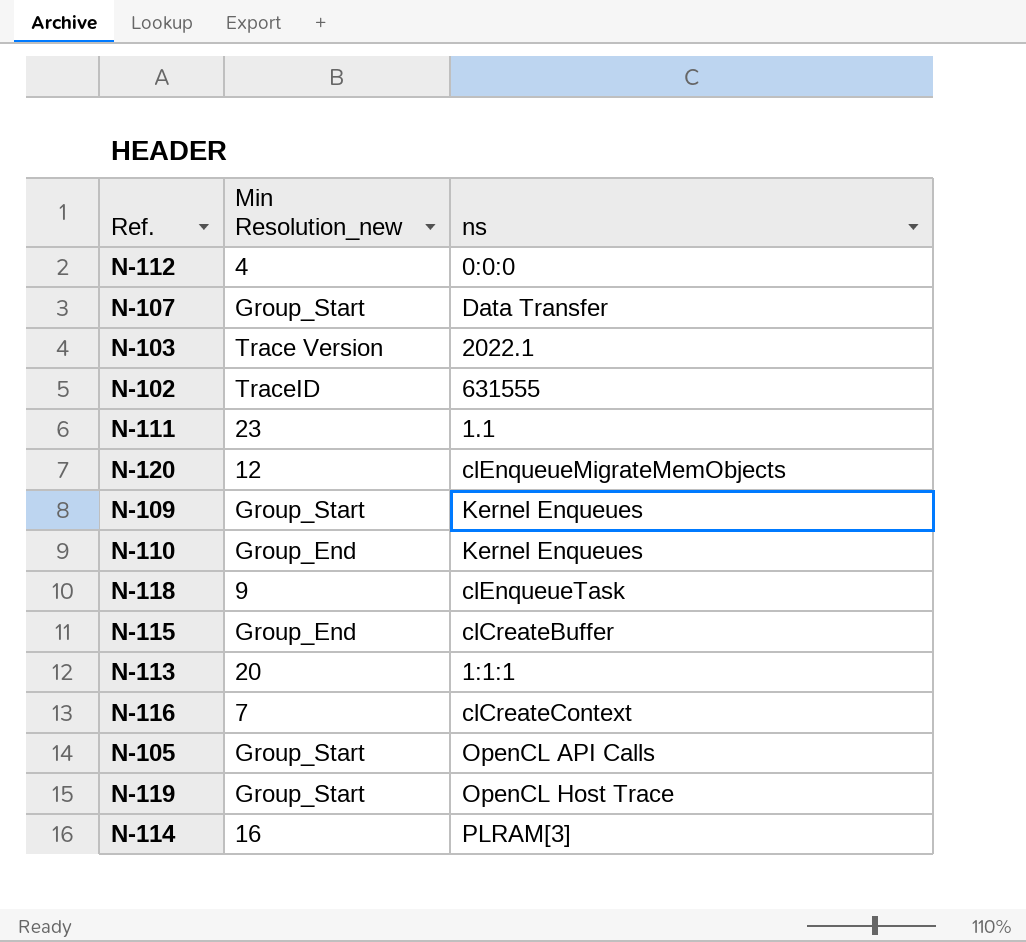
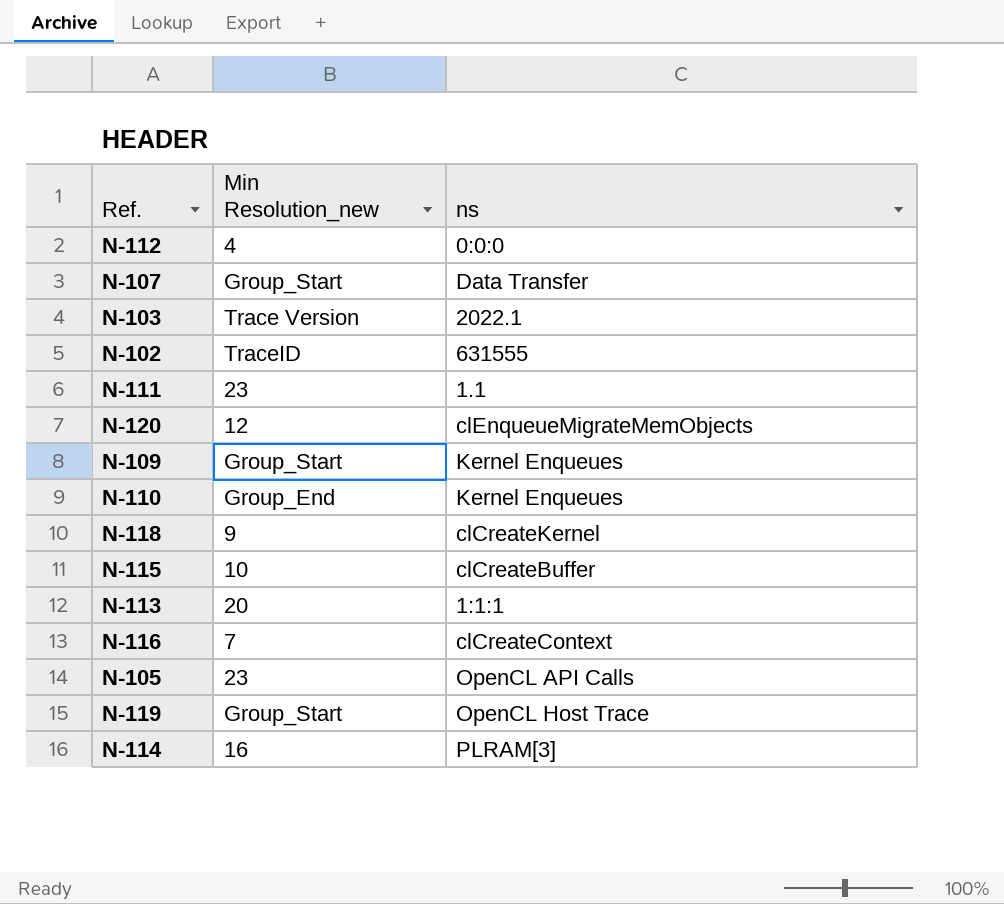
N-118 | ns: clEnqueueTask -> clCreateKernel
N-115 | Min Resolution_new: Group_End -> 10
N-105 | Min Resolution_new: Group_Start -> 23

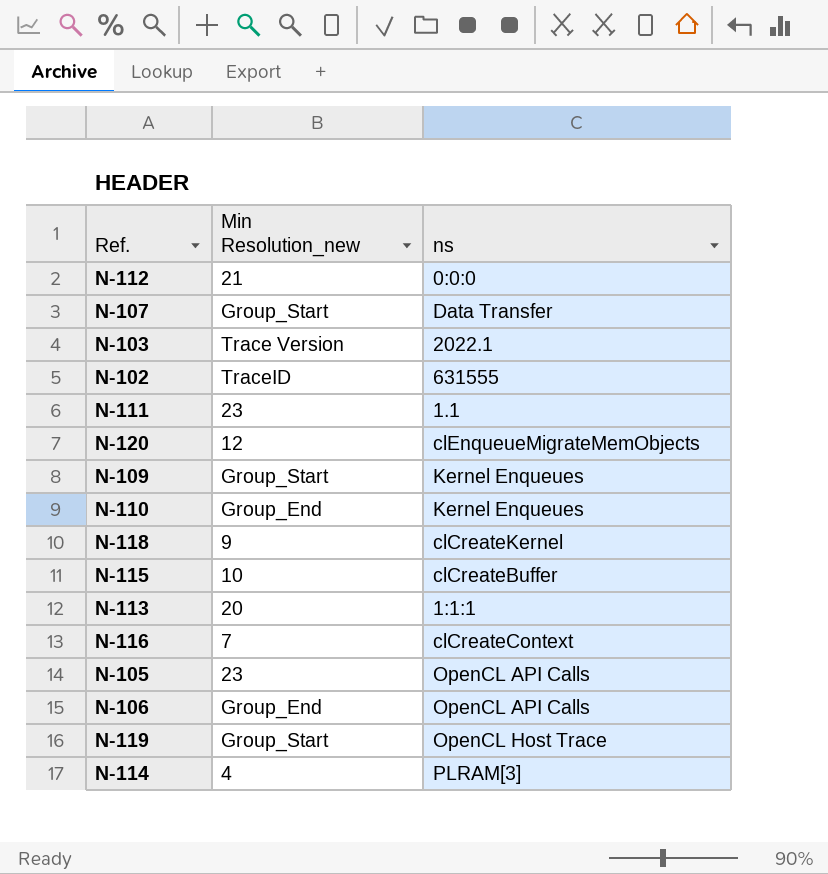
N-112 | Min Resolution_new: 4 -> 21
row N-106: none -> Group_End | OpenCL API Calls
N-114 | Min Resolution_new: 16 -> 4

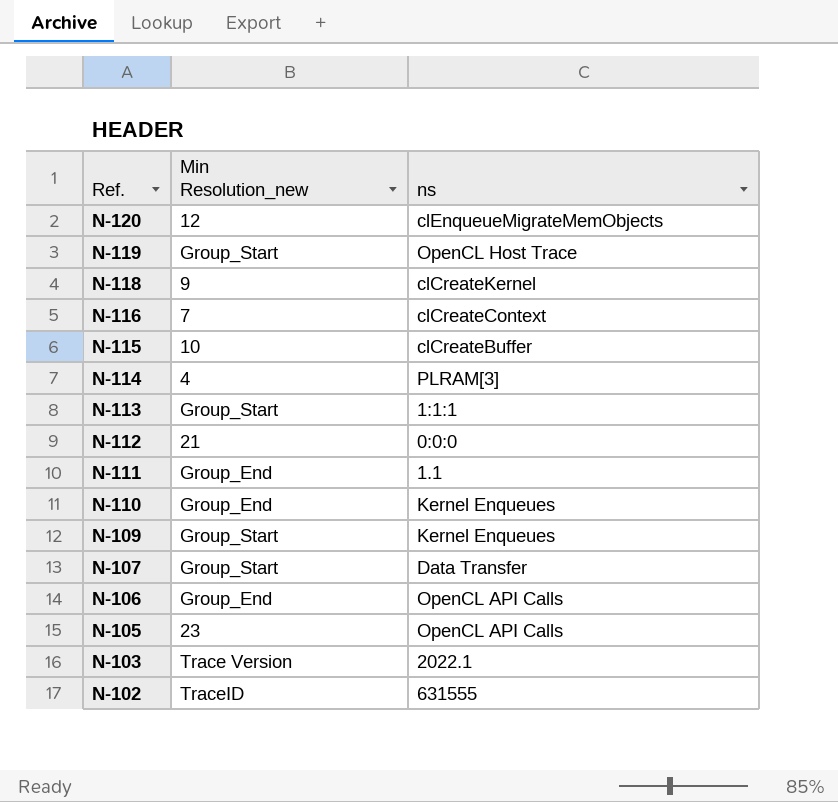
row order: none -> Ref. descending
N-113 | Min Resolution_new: 20 -> Group_Start
N-111 | Min Resolution_new: 23 -> Group_End

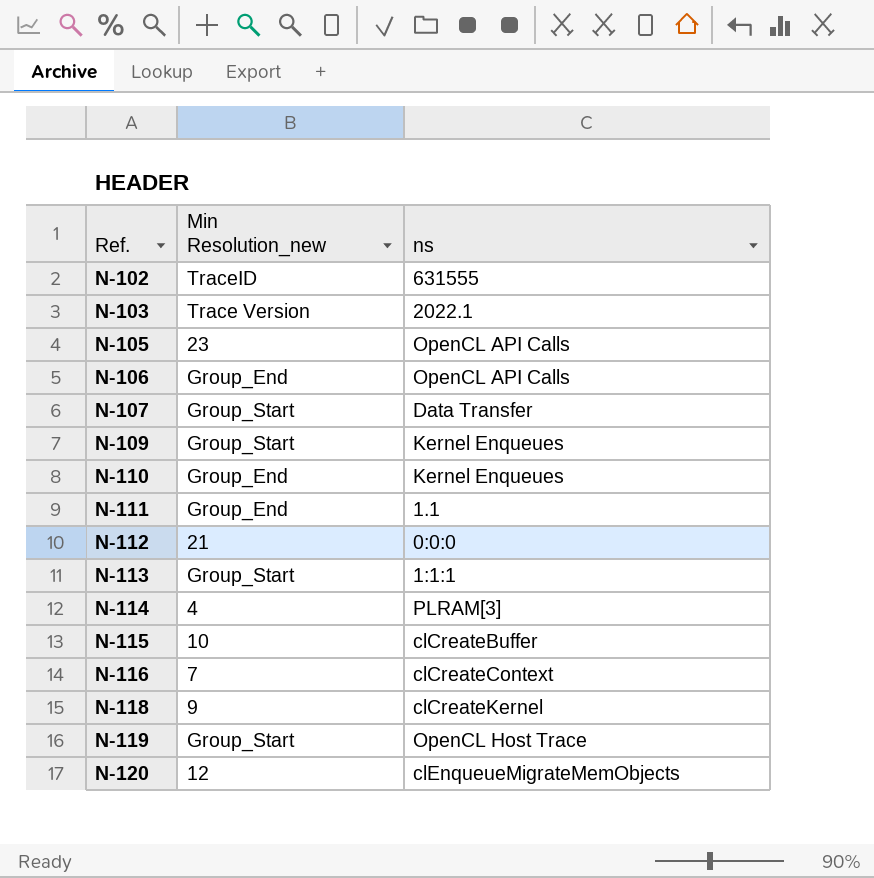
row order: Ref. descending -> Ref. ascending

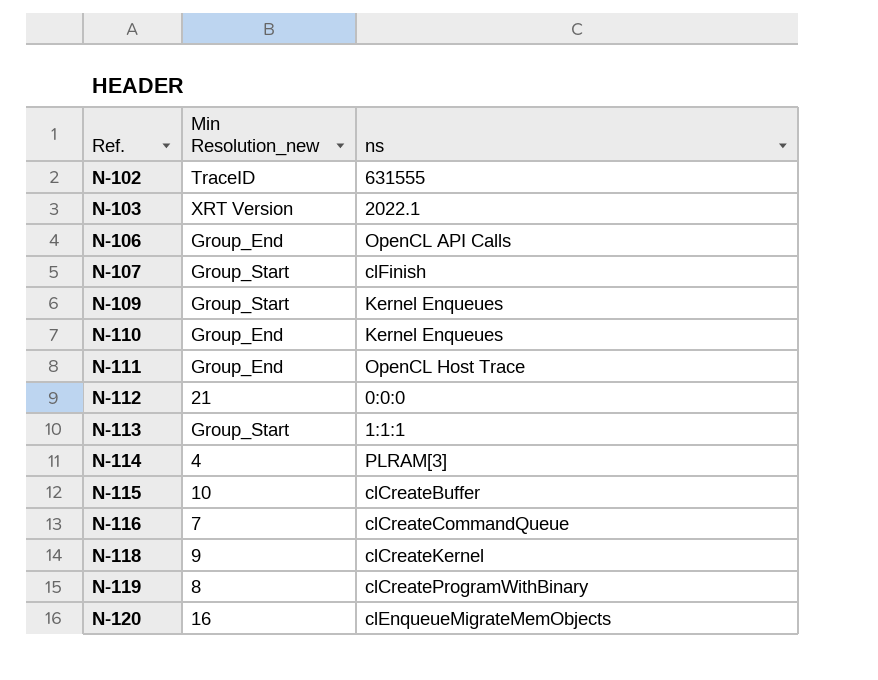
row N-105: 23 | OpenCL API Calls -> none
N-103 | Min Resolution_new: Trace Version -> XRT Version
N-107 | ns: Data Transfer -> clFinish
N-111 | ns: 1.1 -> OpenCL Host Trace
N-116 | ns: clCreateContext -> clCreateCommandQueue
N-119 | Min Resolution_new: Group_Start -> 8
N-119 | ns: OpenCL Host Trace -> clCreateProgramWithBinary
N-120 | Min Resolution_new: 12 -> 16

